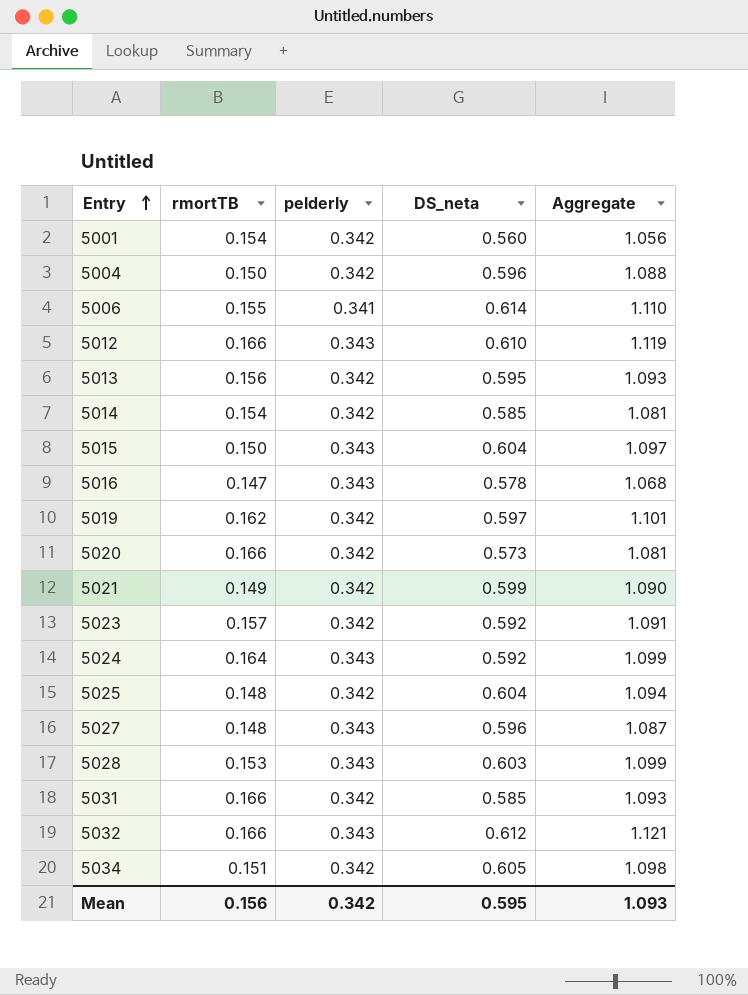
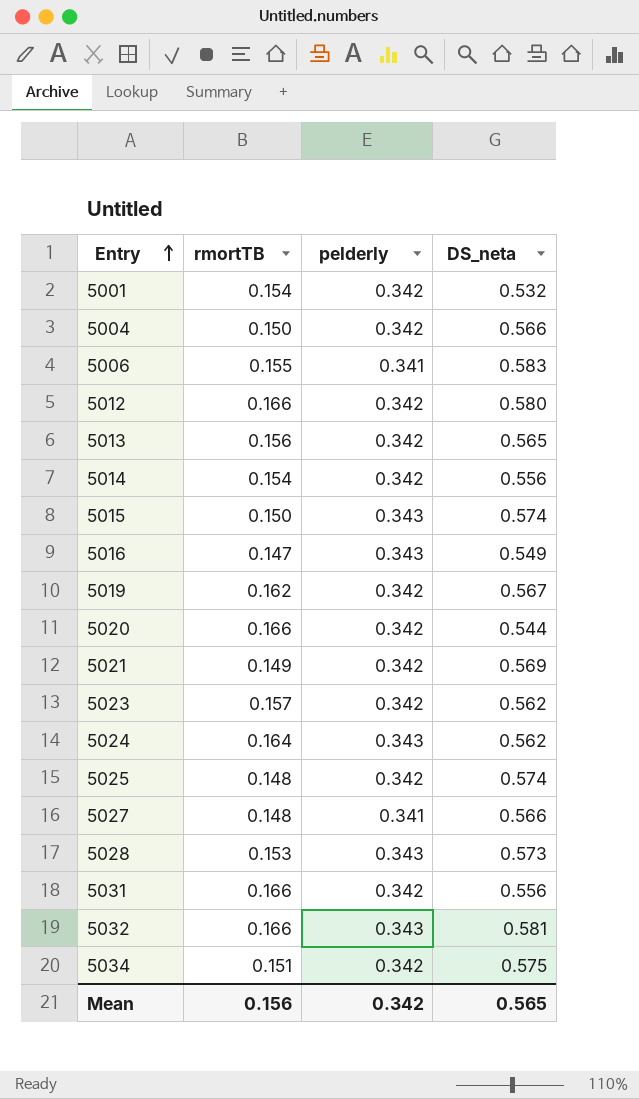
column Aggregate | formula: [rmortTB] + [pelderly] + [DS_neta] -> none
5001 | DS_neta: 0.560 -> 0.532
5004 | DS_neta: 0.596 -> 0.566
5006 | DS_neta: 0.614 -> 0.583
5012 | pelderly: 0.343 -> 0.342
5012 | DS_neta: 0.610 -> 0.580
5013 | DS_neta: 0.595 -> 0.565
5014 | DS_neta: 0.585 -> 0.556
5015 | DS_neta: 0.604 -> 0.574
5016 | DS_neta: 0.578 -> 0.549
5019 | DS_neta: 0.597 -> 0.567
5020 | DS_neta: 0.573 -> 0.544
5021 | DS_neta: 0.599 -> 0.569
5023 | DS_neta: 0.592 -> 0.562
5024 | DS_neta: 0.592 -> 0.562
5025 | DS_neta: 0.604 -> 0.574
5027 | pelderly: 0.343 -> 0.341
5027 | DS_neta: 0.596 -> 0.566
5028 | DS_neta: 0.603 -> 0.573
5031 | DS_neta: 0.585 -> 0.556
5032 | DS_neta: 0.612 -> 0.581
5034 | DS_neta: 0.605 -> 0.575
Mean | DS_neta: 0.595 -> 0.565

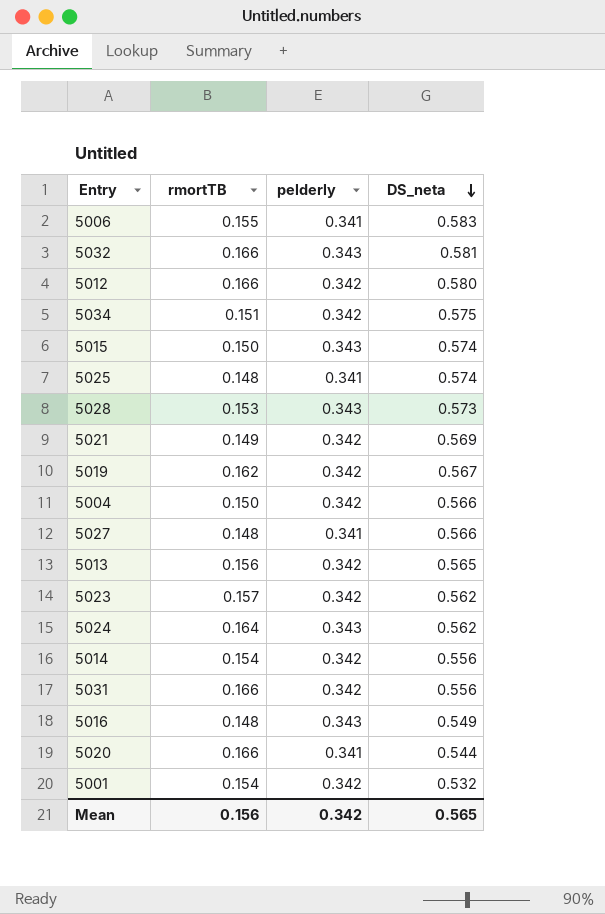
row order: Entry ascending -> DS_neta descending
5025 | pelderly: 0.342 -> 0.341
5016 | rmortTB: 0.147 -> 0.148
5020 | pelderly: 0.342 -> 0.341

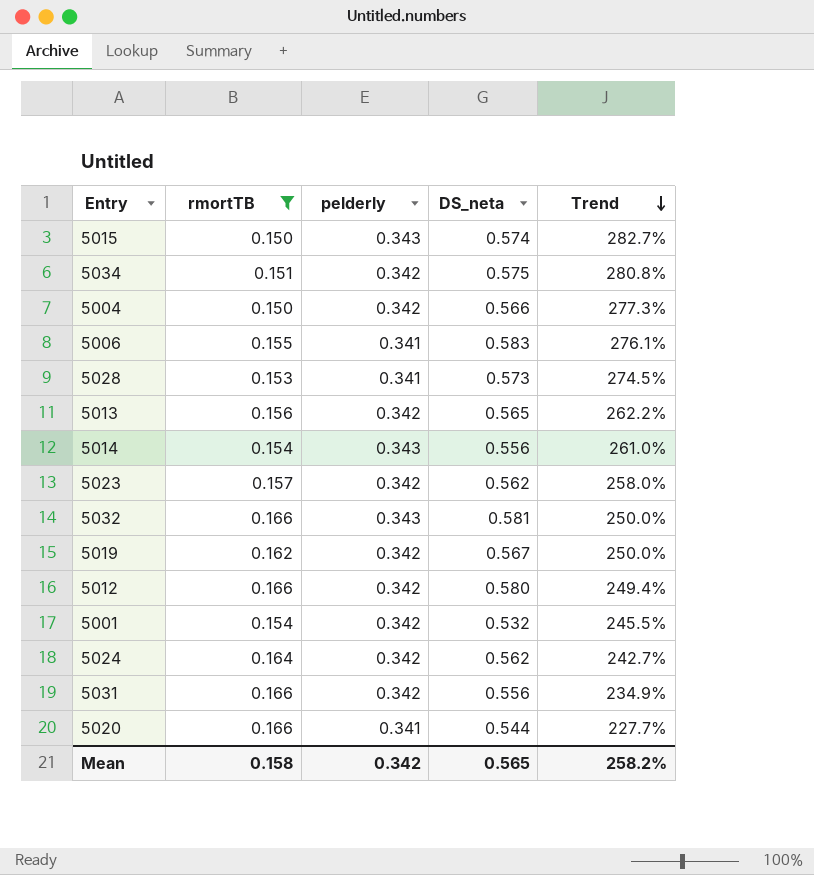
filter: none -> rmortTB >= 0.150
row order: DS_neta descending -> Trend descending
column Trend | formula: none -> ([DS_neta] - [rmortTB]) / [rmortTB]
5028 | pelderly: 0.343 -> 0.341
5014 | pelderly: 0.342 -> 0.343
5024 | pelderly: 0.343 -> 0.342
Mean | rmortTB: 0.156 -> 0.158

